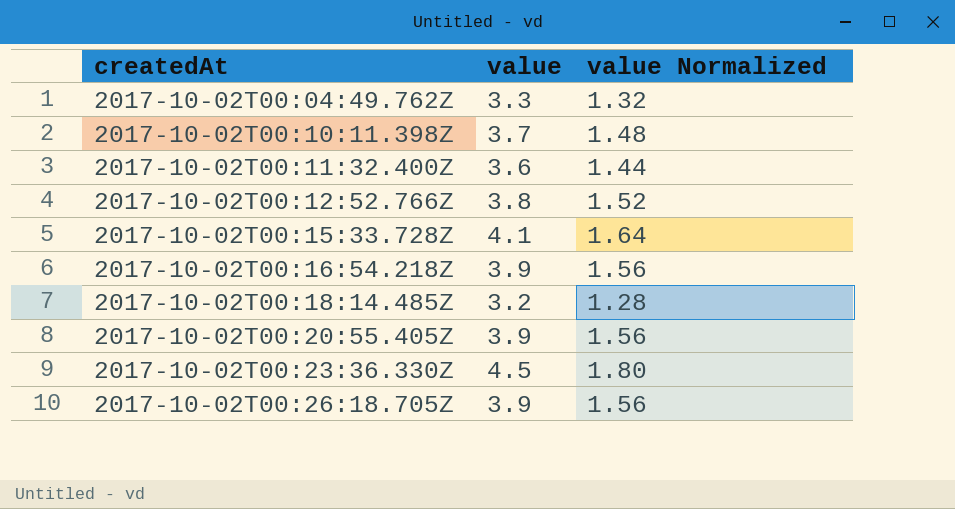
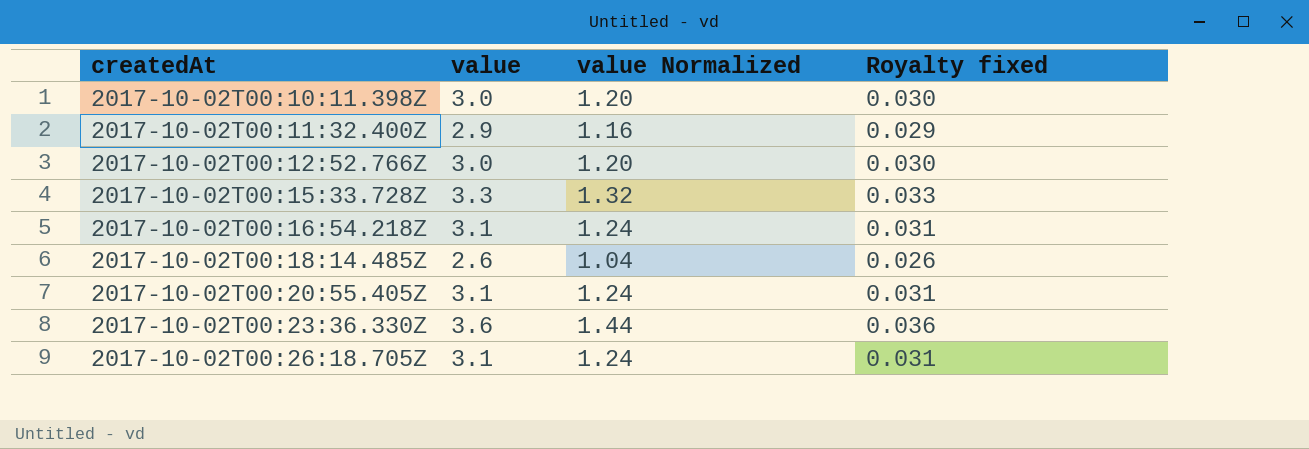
column Royalty fixed | formula: none -> [value] * 0.01
row 2017-10-02T00:04:49.762Z: 3.3 | 1.32 -> none
2017-10-02T00:10:11.398Z | value: 3.7 -> 3.0
2017-10-02T00:10:11.398Z | value Normalized: 1.48 -> 1.20
2017-10-02T00:11:32.400Z | value: 3.6 -> 2.9
2017-10-02T00:11:32.400Z | value Normalized: 1.44 -> 1.16
2017-10-02T00:12:52.766Z | value: 3.8 -> 3.0
2017-10-02T00:12:52.766Z | value Normalized: 1.52 -> 1.20
2017-10-02T00:15:33.728Z | value: 4.1 -> 3.3
2017-10-02T00:15:33.728Z | value Normalized: 1.64 -> 1.32
2017-10-02T00:16:54.218Z | value: 3.9 -> 3.1
2017-10-02T00:16:54.218Z | value Normalized: 1.56 -> 1.24
2017-10-02T00:18:14.485Z | value: 3.2 -> 2.6
2017-10-02T00:18:14.485Z | value Normalized: 1.28 -> 1.04
2017-10-02T00:20:55.405Z | value: 3.9 -> 3.1
2017-10-02T00:20:55.405Z | value Normalized: 1.56 -> 1.24
2017-10-02T00:23:36.330Z | value: 4.5 -> 3.6
2017-10-02T00:23:36.330Z | value Normalized: 1.80 -> 1.44
2017-10-02T00:26:18.705Z | value: 3.9 -> 3.1
2017-10-02T00:26:18.705Z | value Normalized: 1.56 -> 1.24

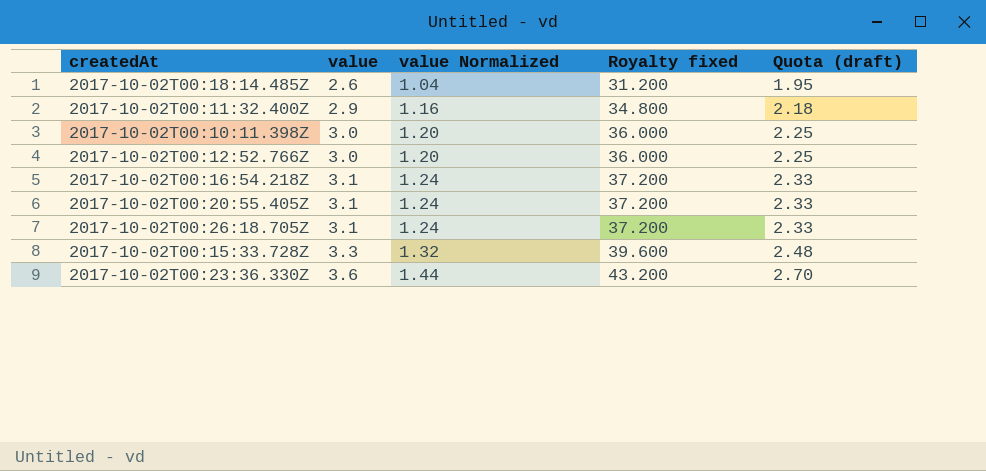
row order: createdAt ascending -> value ascending
column Royalty fixed | formula: [value] * 0.01 -> [value] * 12
column Quota (draft) | formula: none -> [value] * 0.75

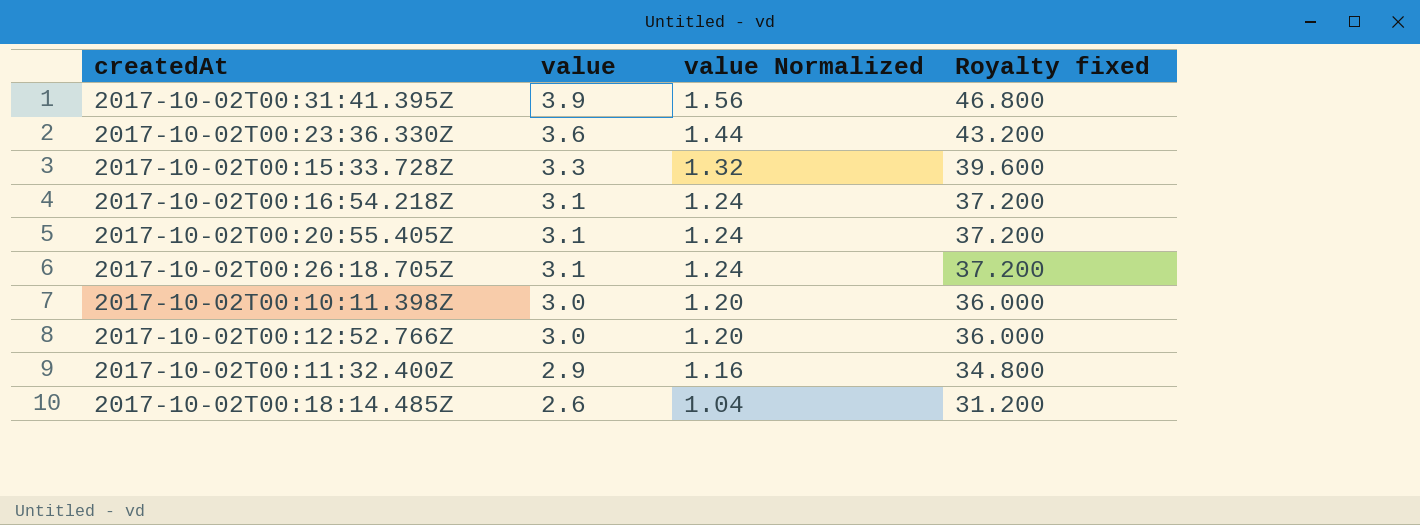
row order: value ascending -> value descending
column Quota (draft) | formula: [value] * 0.75 -> none
row 2017-10-02T00:31:41.395Z: none -> 3.9 | 1.56 | 46.800

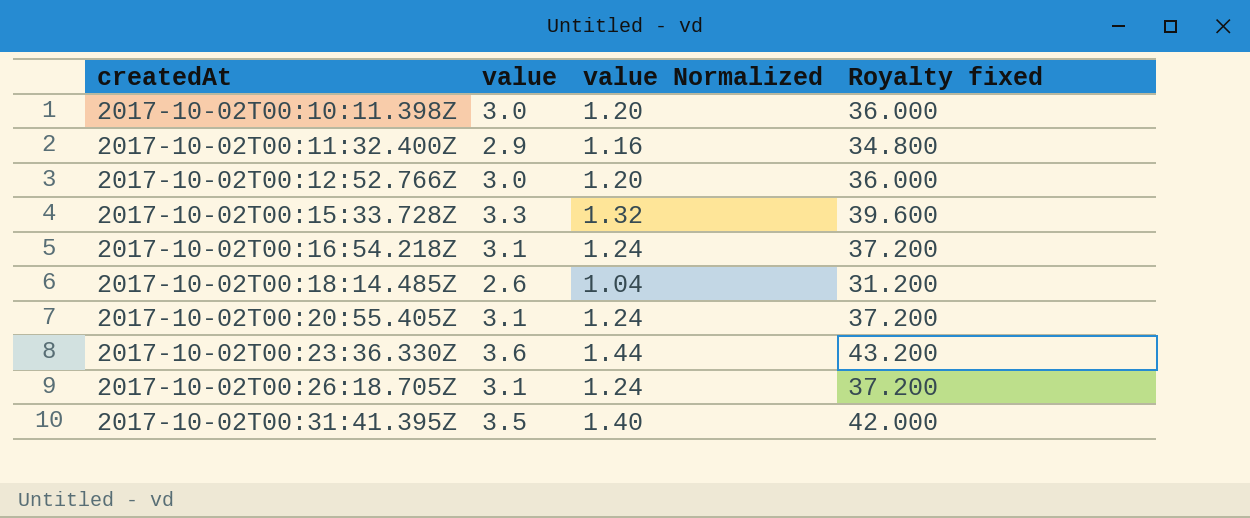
row order: value descending -> createdAt ascending
2017-10-02T00:31:41.395Z | value: 3.9 -> 3.5
2017-10-02T00:31:41.395Z | value Normalized: 1.56 -> 1.40
2017-10-02T00:31:41.395Z | Royalty fixed: 46.800 -> 42.000

